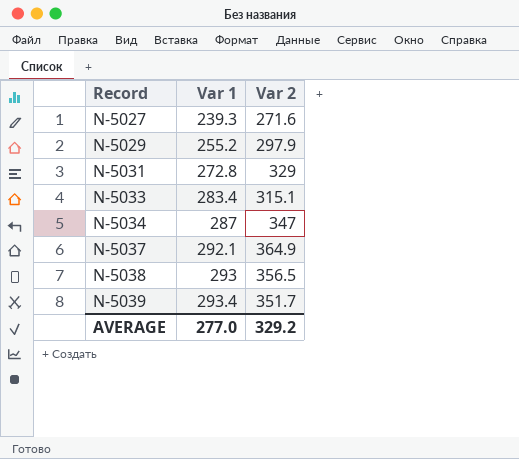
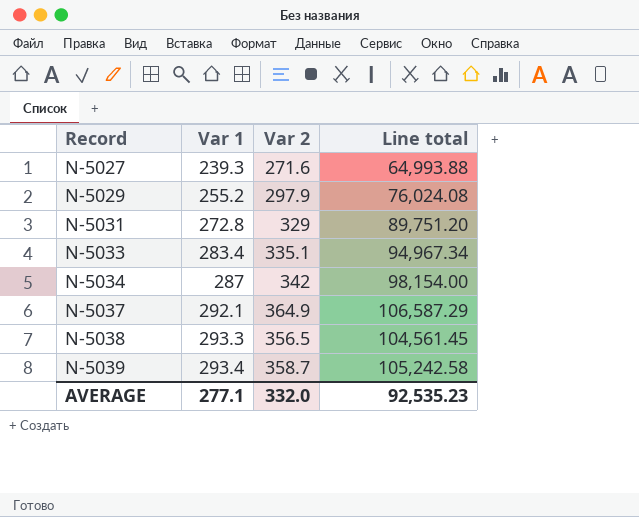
column Line total | formula: none -> [Var 1] * [Var 2]
N-5033 | Var 2: 315.1 -> 335.1
N-5034 | Var 2: 347 -> 342
N-5038 | Var 1: 293 -> 293.3
N-5039 | Var 2: 351.7 -> 358.7
AVERAGE | Var 1: 277.0 -> 277.1
AVERAGE | Var 2: 329.2 -> 332.0

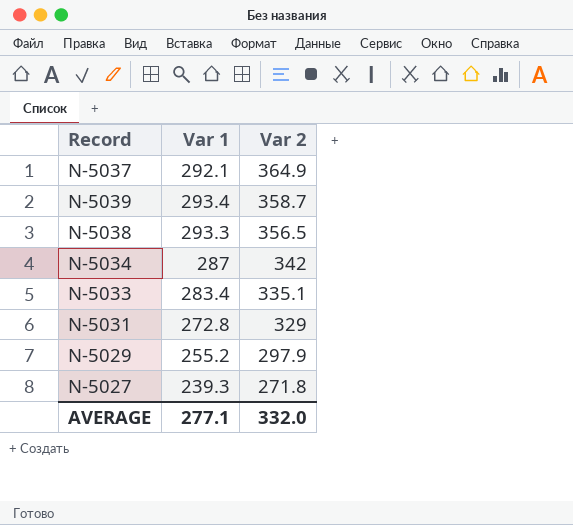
row order: Record ascending -> Var 2 descending
column Line total | formula: [Var 1] * [Var 2] -> none
N-5027 | Var 2: 271.6 -> 271.8

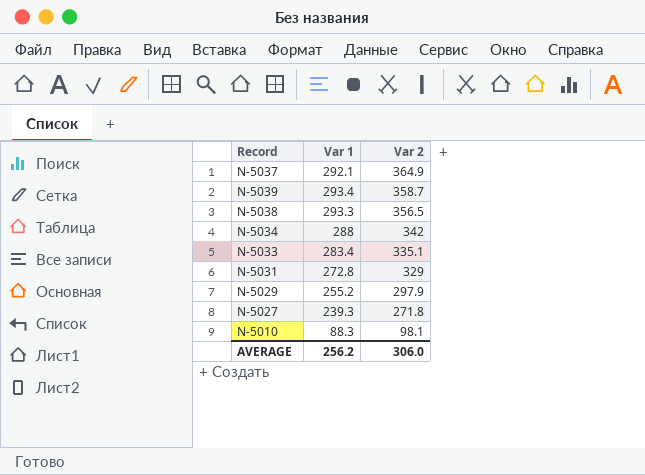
N-5034 | Var 1: 287 -> 288
row N-5010: none -> 88.3 | 98.1
AVERAGE | Var 1: 277.1 -> 256.2
AVERAGE | Var 2: 332.0 -> 306.0

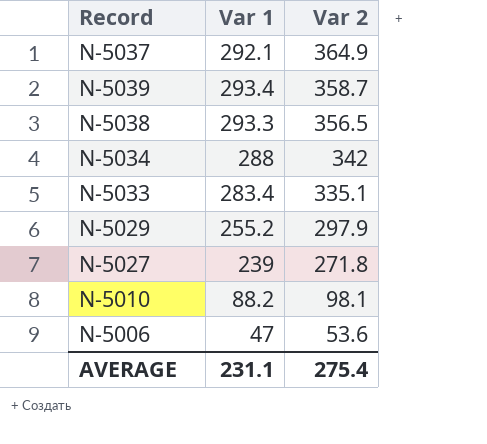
row N-5031: 272.8 | 329 -> none
N-5027 | Var 1: 239.3 -> 239
N-5010 | Var 1: 88.3 -> 88.2
row N-5006: none -> 47 | 53.6
AVERAGE | Var 1: 256.2 -> 231.1
AVERAGE | Var 2: 306.0 -> 275.4

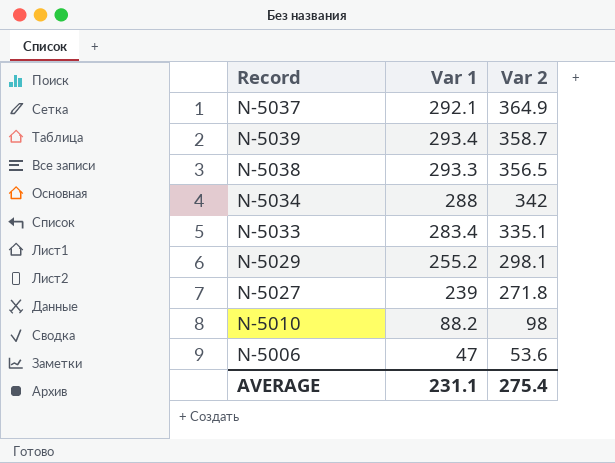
N-5029 | Var 2: 297.9 -> 298.1
N-5010 | Var 2: 98.1 -> 98

